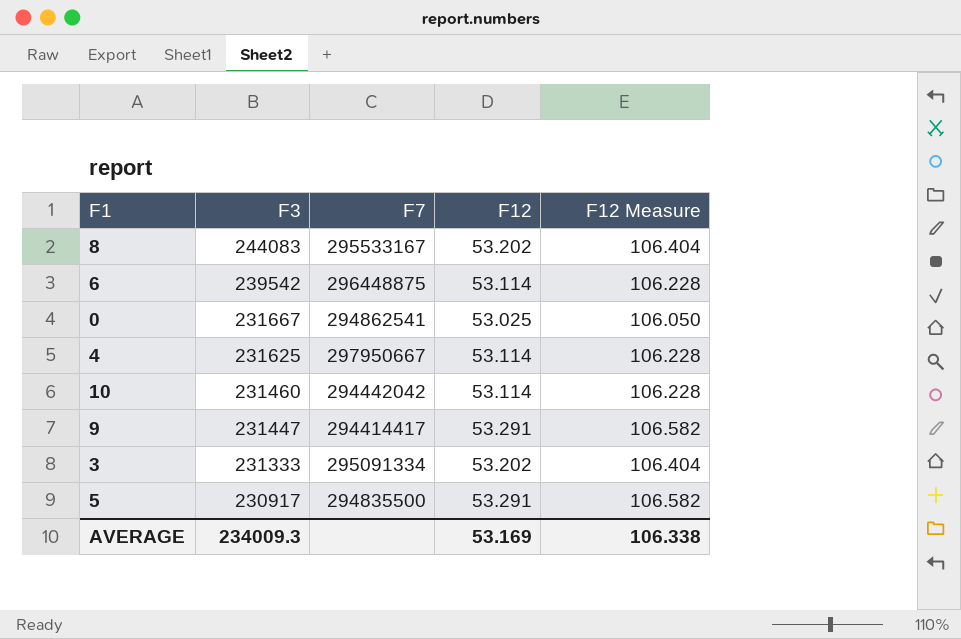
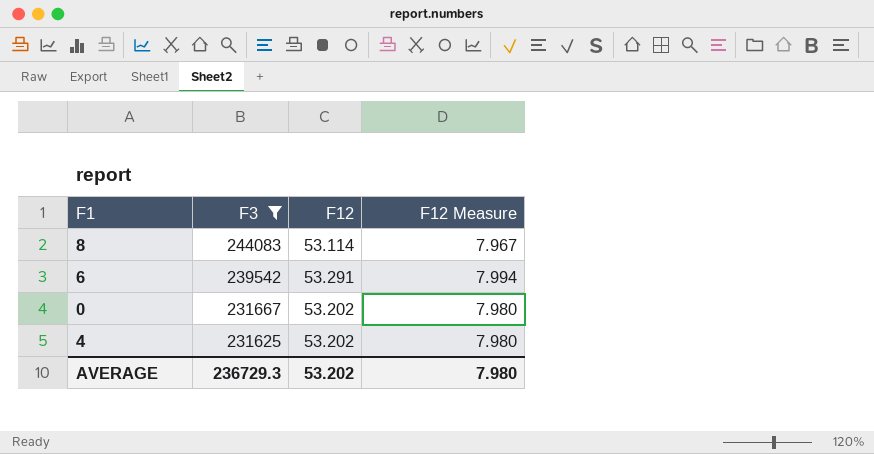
filter: none -> F3 >= 231625
column F7 | position: 3 -> none
column F12 Measure | formula: [F12] * 2 -> [F12] * 0.15
8 | F12: 53.202 -> 53.114
6 | F12: 53.114 -> 53.291
0 | F12: 53.025 -> 53.202
4 | F12: 53.114 -> 53.202
AVERAGE | F3: 234009.3 -> 236729.3
AVERAGE | F12: 53.169 -> 53.202
AVERAGE | F12 Measure: 106.338 -> 7.980

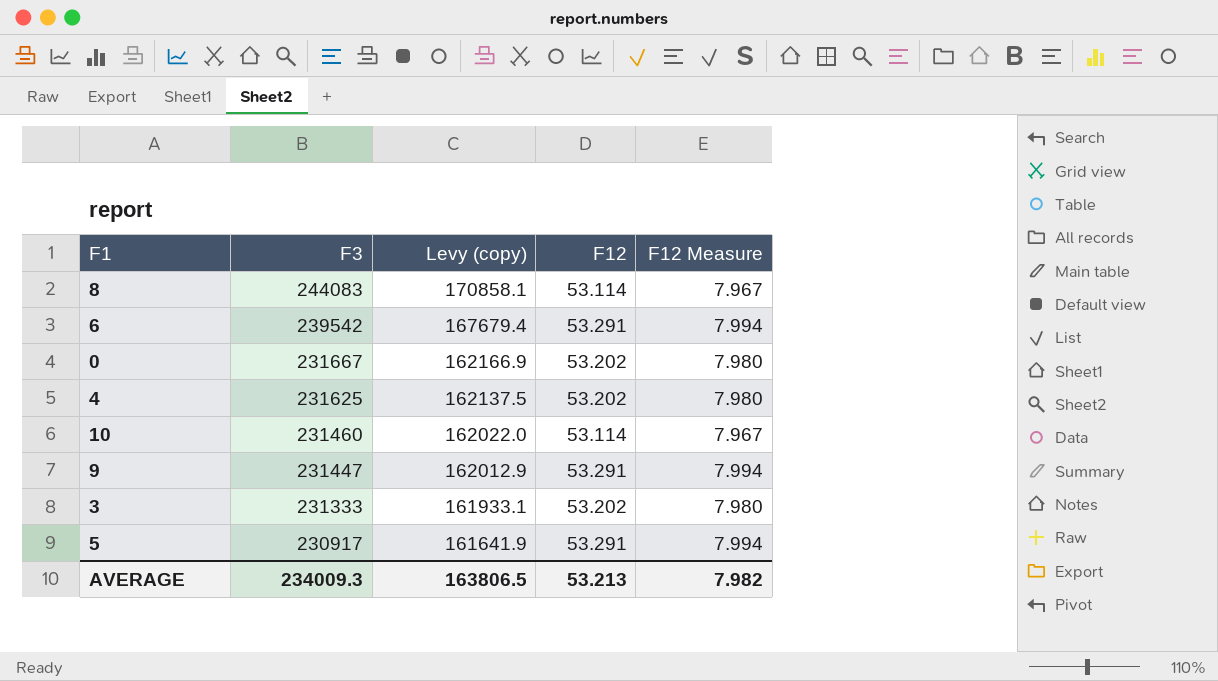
filter: F3 >= 231625 -> none
column Levy (copy) | formula: none -> [F3] * 0.7
AVERAGE | F3: 236729.3 -> 234009.3
AVERAGE | F12: 53.202 -> 53.213
AVERAGE | F12 Measure: 7.980 -> 7.982

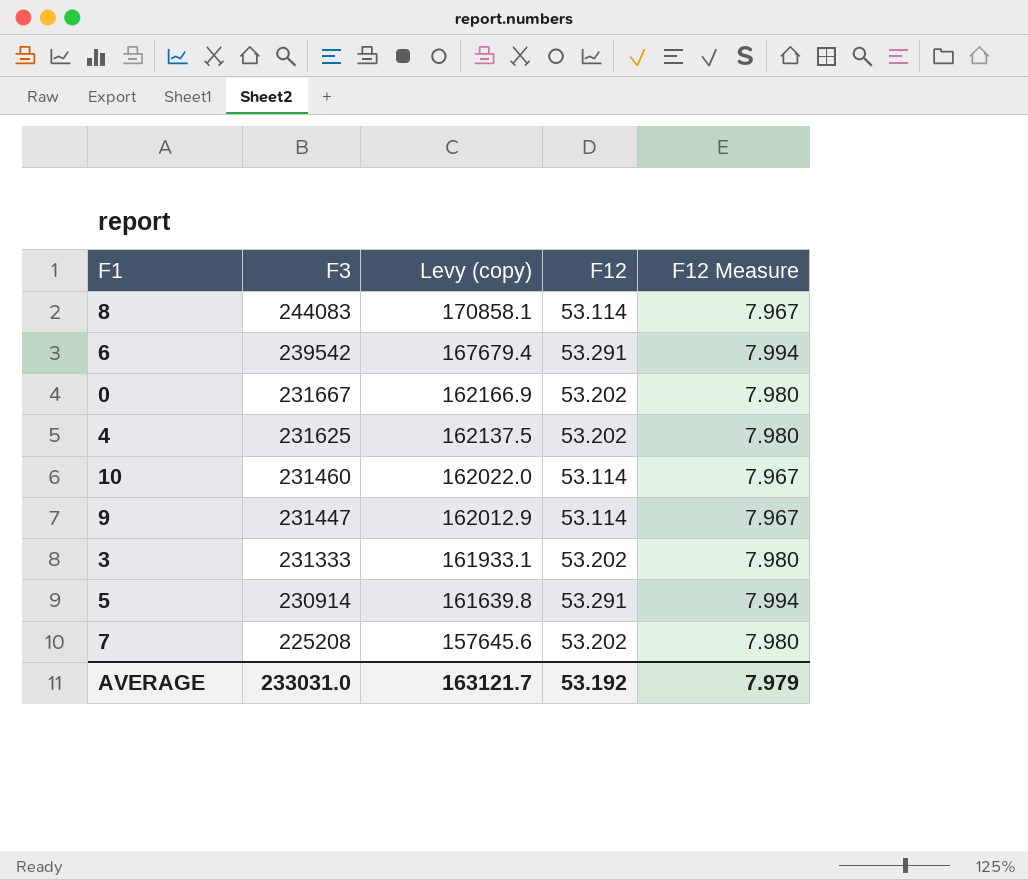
9 | F12: 53.291 -> 53.114
9 | F12 Measure: 7.994 -> 7.967
5 | F3: 230917 -> 230914
5 | Levy (copy): 161641.9 -> 161639.8
row 7: none -> 225208 | 157645.6 | 53.202 | 7.980
AVERAGE | F3: 234009.3 -> 233031.0
AVERAGE | Levy (copy): 163806.5 -> 163121.7
AVERAGE | F12: 53.213 -> 53.192
AVERAGE | F12 Measure: 7.982 -> 7.979

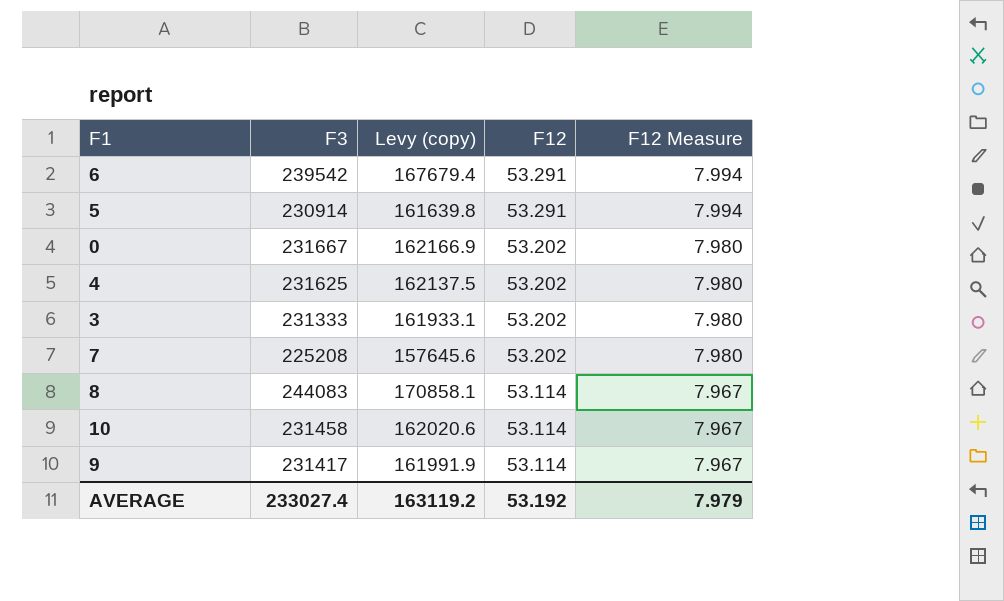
row order: F3 descending -> F12 descending
10 | F3: 231460 -> 231458
10 | Levy (copy): 162022.0 -> 162020.6
9 | F3: 231447 -> 231417
9 | Levy (copy): 162012.9 -> 161991.9
AVERAGE | F3: 233031.0 -> 233027.4
AVERAGE | Levy (copy): 163121.7 -> 163119.2

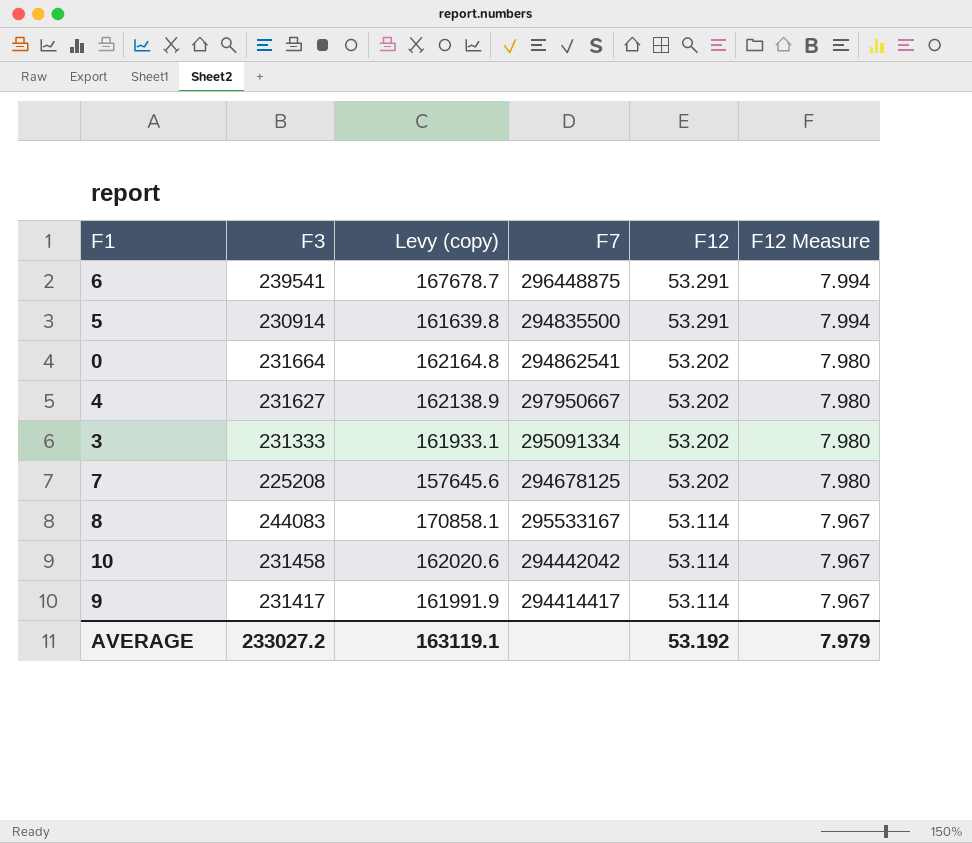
column F7 | position: none -> 4
6 | F3: 239542 -> 239541
6 | Levy (copy): 167679.4 -> 167678.7
0 | F3: 231667 -> 231664
0 | Levy (copy): 162166.9 -> 162164.8
4 | F3: 231625 -> 231627
4 | Levy (copy): 162137.5 -> 162138.9
AVERAGE | F3: 233027.4 -> 233027.2
AVERAGE | Levy (copy): 163119.2 -> 163119.1

